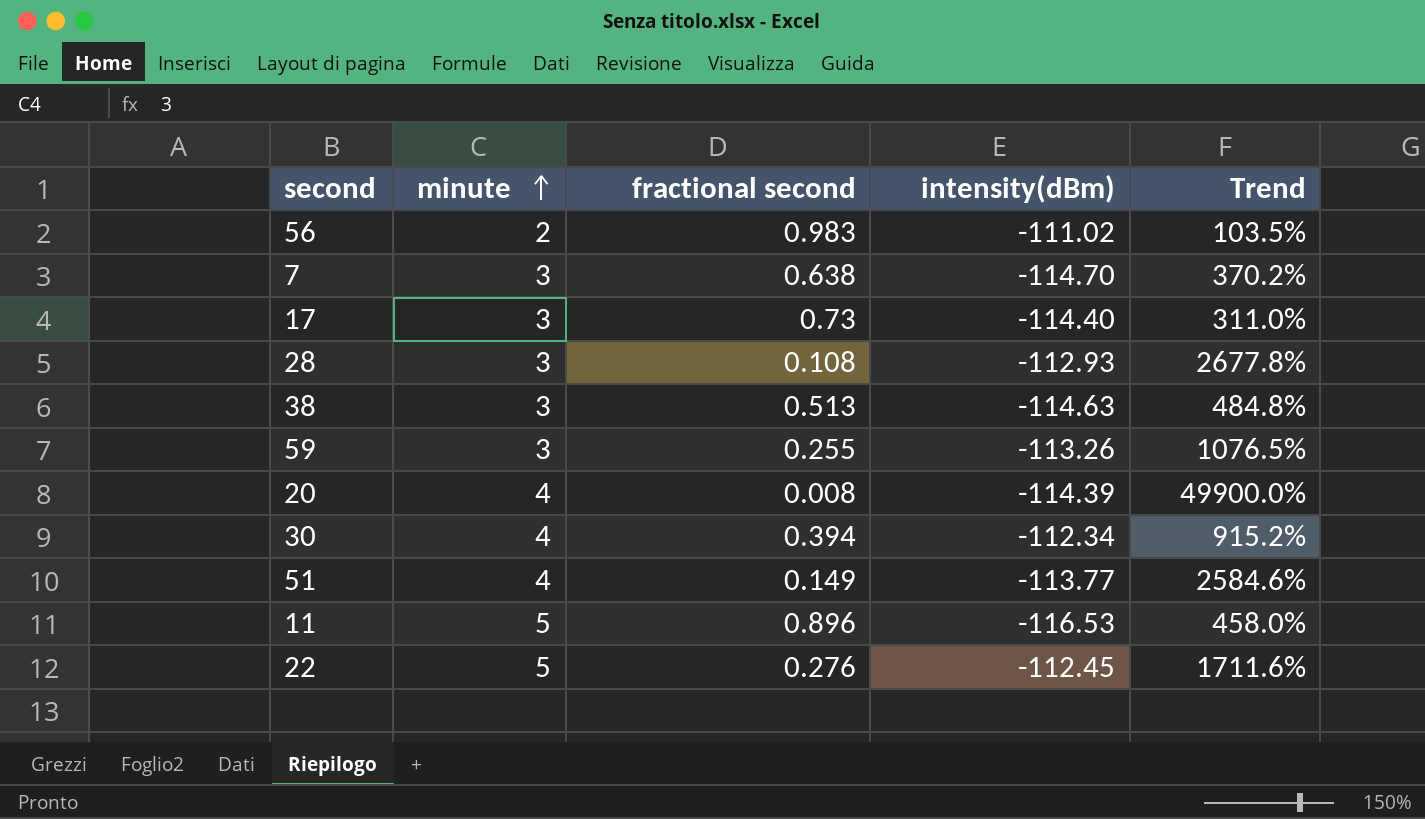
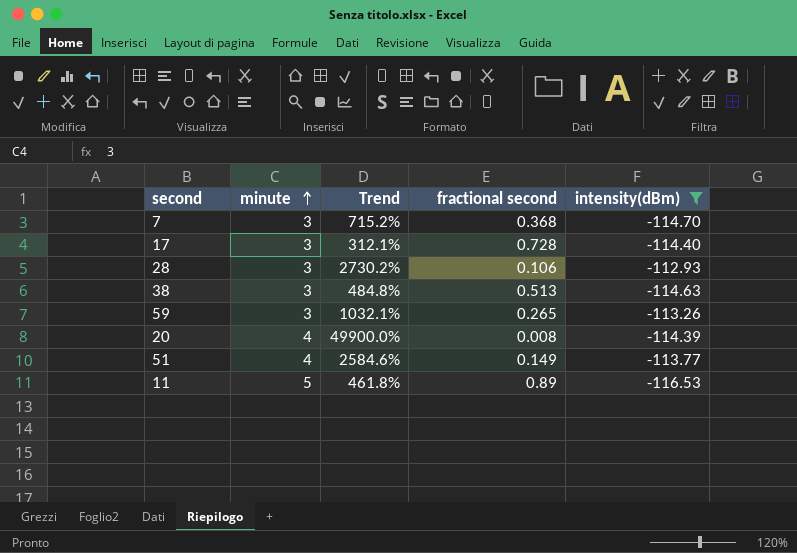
filter: none -> intensity(dBm) <= -112.93
column Trend | position: 5 -> 3
7 | Trend: 370.2% -> 715.2%
7 | fractional second: 0.638 -> 0.368
17 | Trend: 311.0% -> 312.1%
17 | fractional second: 0.73 -> 0.728
28 | Trend: 2677.8% -> 2730.2%
28 | fractional second: 0.108 -> 0.106
59 | Trend: 1076.5% -> 1032.1%
59 | fractional second: 0.255 -> 0.265
11 | Trend: 458.0% -> 461.8%
11 | fractional second: 0.896 -> 0.89

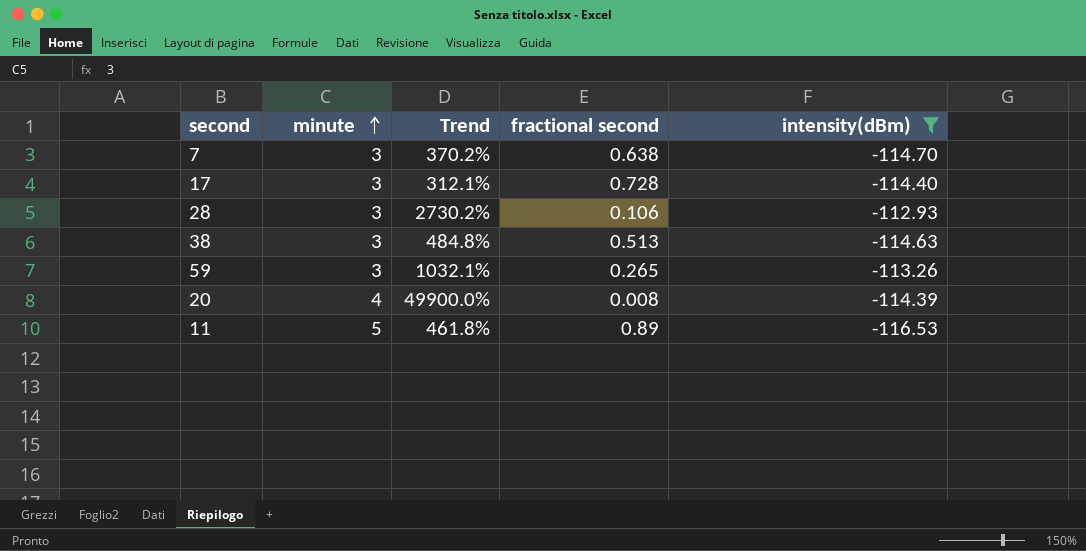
row 51: 4 | 2584.6% | 0.149 | -113.77 -> none
7 | Trend: 715.2% -> 370.2%
7 | fractional second: 0.368 -> 0.638

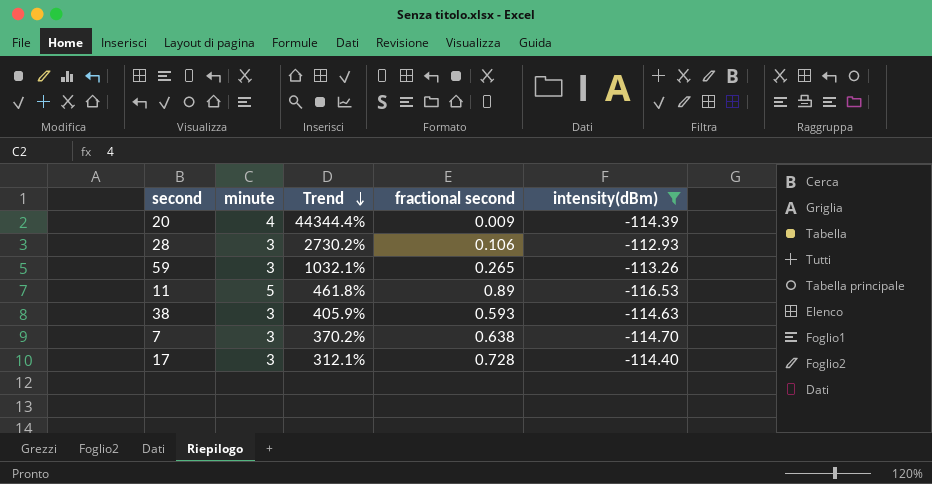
row order: minute ascending -> Trend descending
20 | Trend: 49900.0% -> 44344.4%
20 | fractional second: 0.008 -> 0.009
38 | Trend: 484.8% -> 405.9%
38 | fractional second: 0.513 -> 0.593

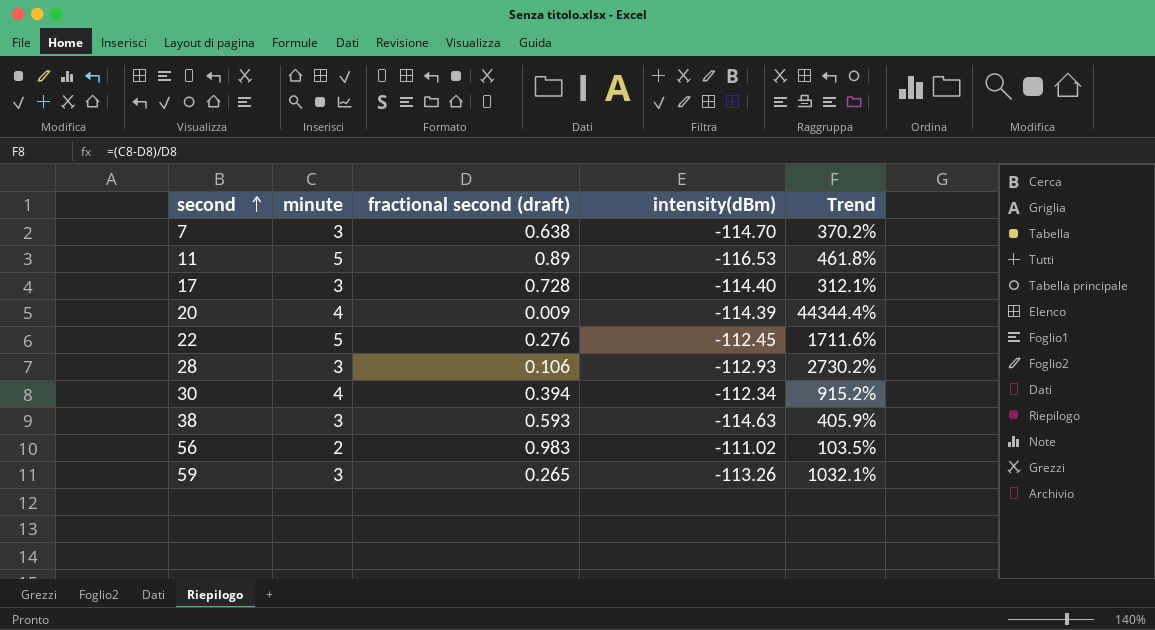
filter: intensity(dBm) <= -112.93 -> none
row order: Trend descending -> second ascending
column name: fractional second -> fractional second (draft)
column Trend | position: 3 -> 5

